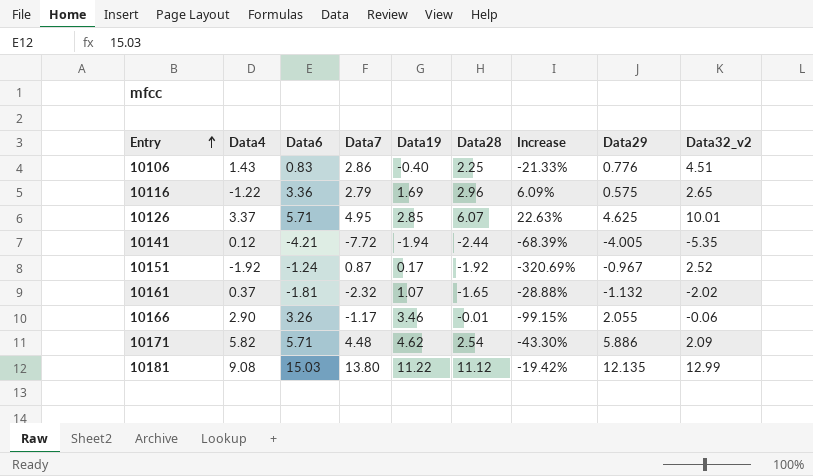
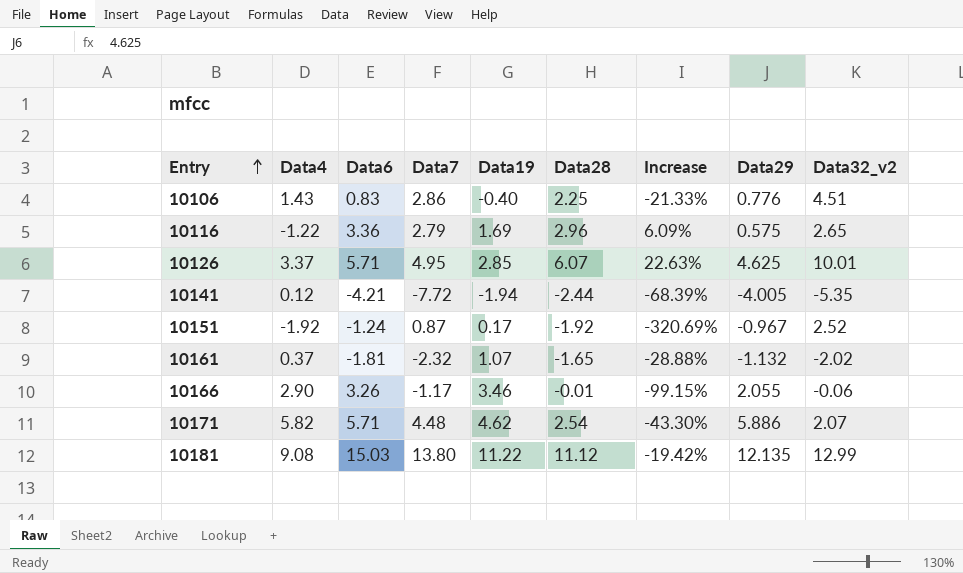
10171 | Data32_v2: 2.09 -> 2.07

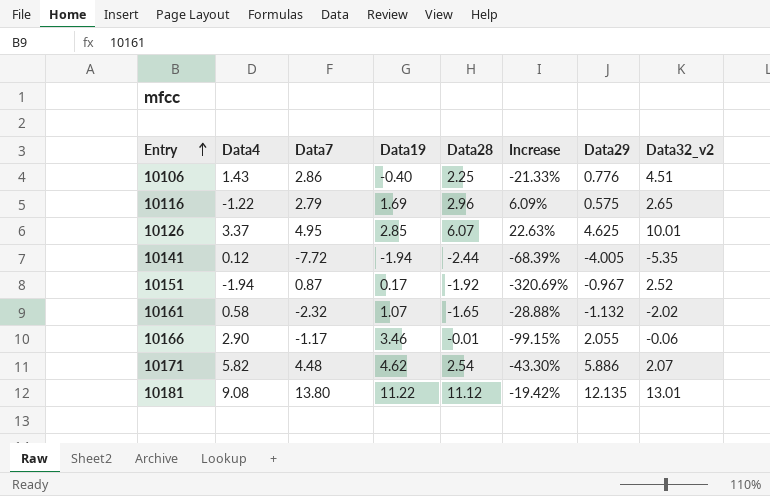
column Data6 | position: 3 -> none
10151 | Data4: -1.92 -> -1.94
10161 | Data4: 0.37 -> 0.58
10181 | Data32_v2: 12.99 -> 13.01

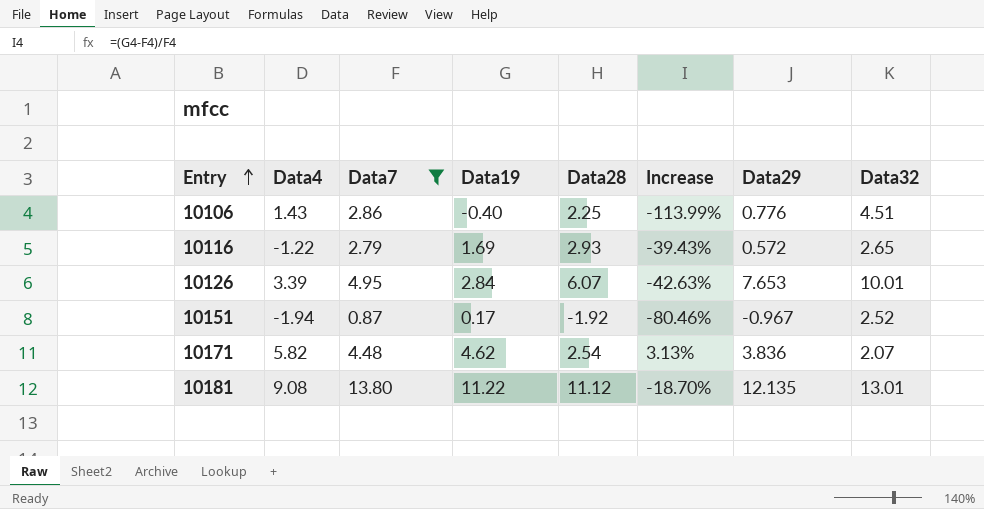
filter: none -> Data7 >= 0.87
column Increase | formula: ([Data28] - [Data7]) / [Data7] -> ([Data19] - [Data7]) / [Data7]
column name: Data32_v2 -> Data32
10116 | Data28: 2.96 -> 2.93
10116 | Data29: 0.575 -> 0.572
10126 | Data4: 3.37 -> 3.39
10126 | Data19: 2.85 -> 2.84
10126 | Data29: 4.625 -> 7.653
10171 | Data29: 5.886 -> 3.836

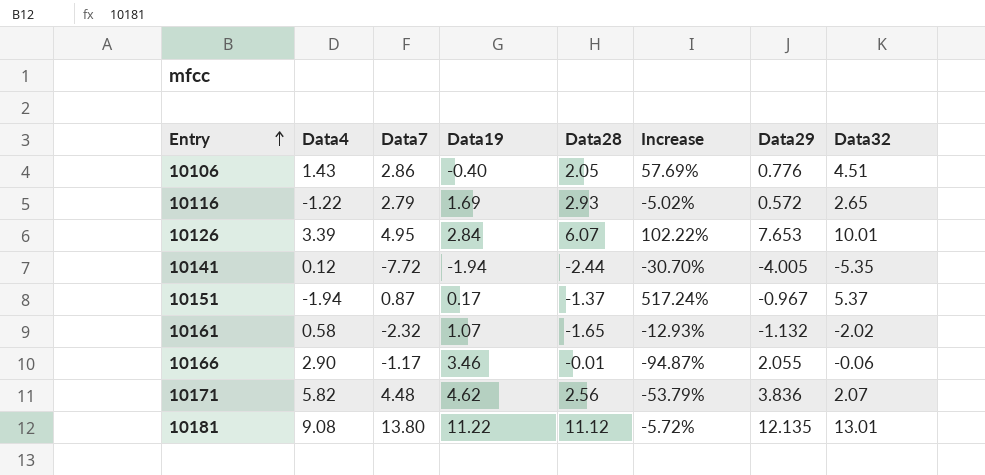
filter: Data7 >= 0.87 -> none
column Increase | formula: ([Data19] - [Data7]) / [Data7] -> ([Data32] - [Data7]) / [Data7]
10106 | Data28: 2.25 -> 2.05
10151 | Data28: -1.92 -> -1.37
10151 | Data32: 2.52 -> 5.37
10171 | Data28: 2.54 -> 2.56

